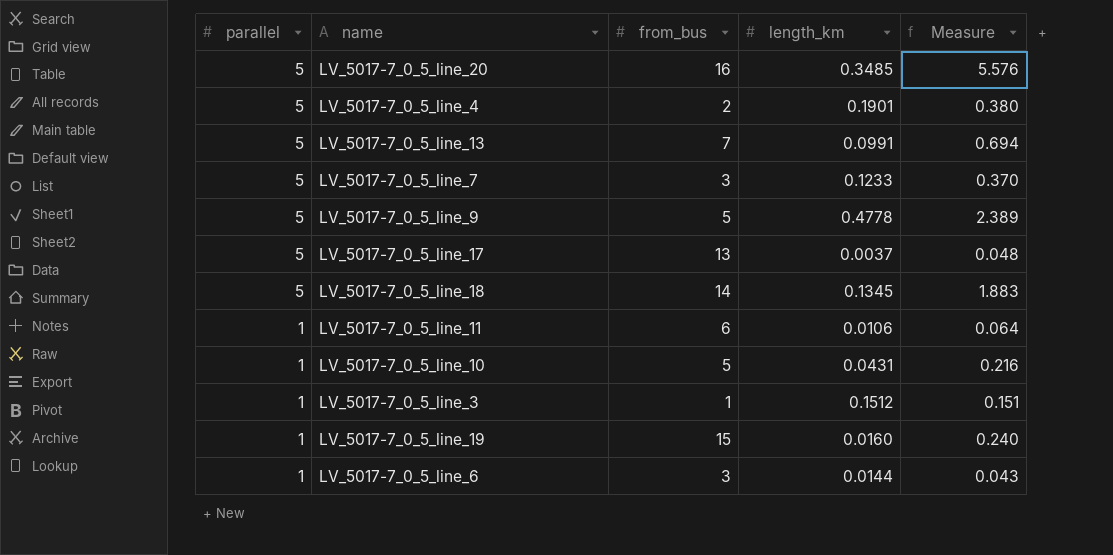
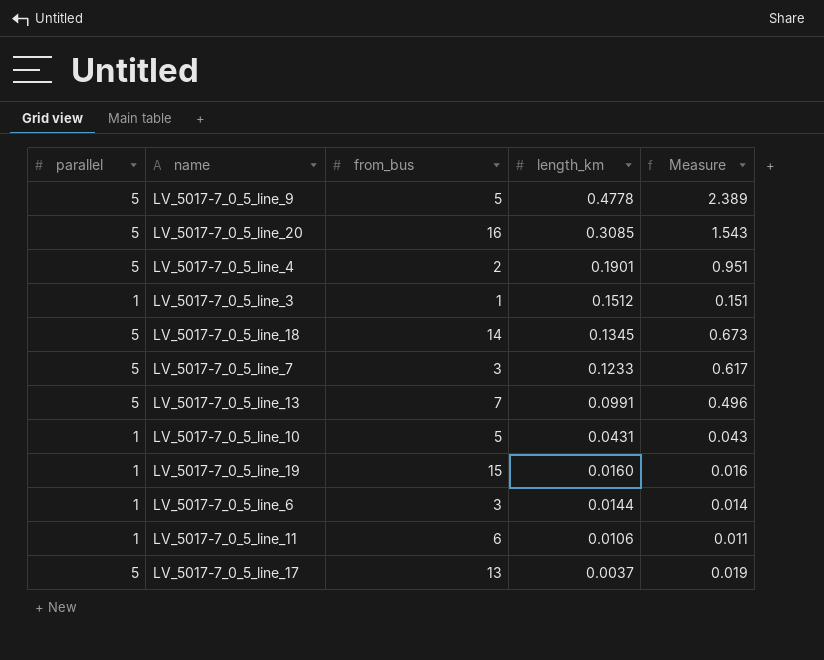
row order: parallel descending -> length_km descending
column Measure | formula: [from_bus] * [length_km] -> [parallel] * [length_km]
LV_5017-7_0_5_line_20 | length_km: 0.3485 -> 0.3085

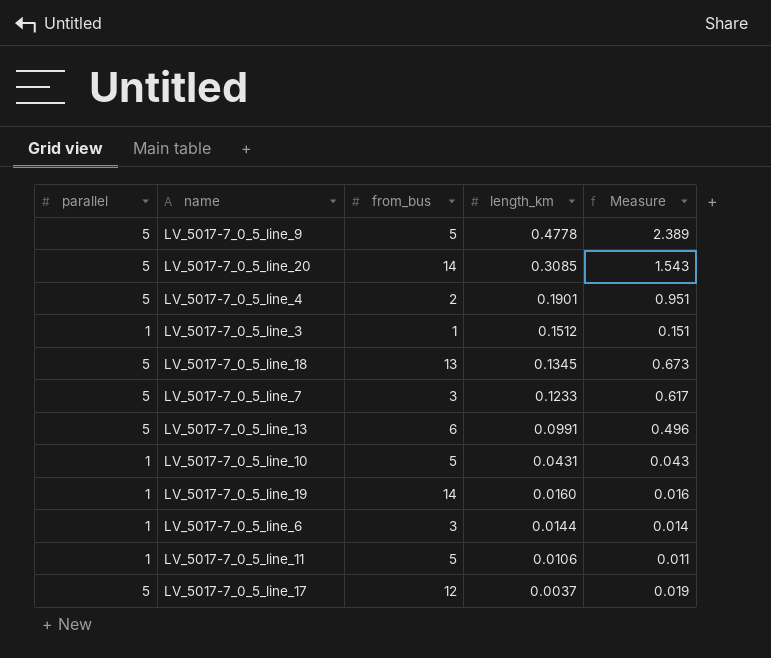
LV_5017-7_0_5_line_20 | from_bus: 16 -> 14
LV_5017-7_0_5_line_18 | from_bus: 14 -> 13
LV_5017-7_0_5_line_13 | from_bus: 7 -> 6
LV_5017-7_0_5_line_19 | from_bus: 15 -> 14
LV_5017-7_0_5_line_11 | from_bus: 6 -> 5
LV_5017-7_0_5_line_17 | from_bus: 13 -> 12

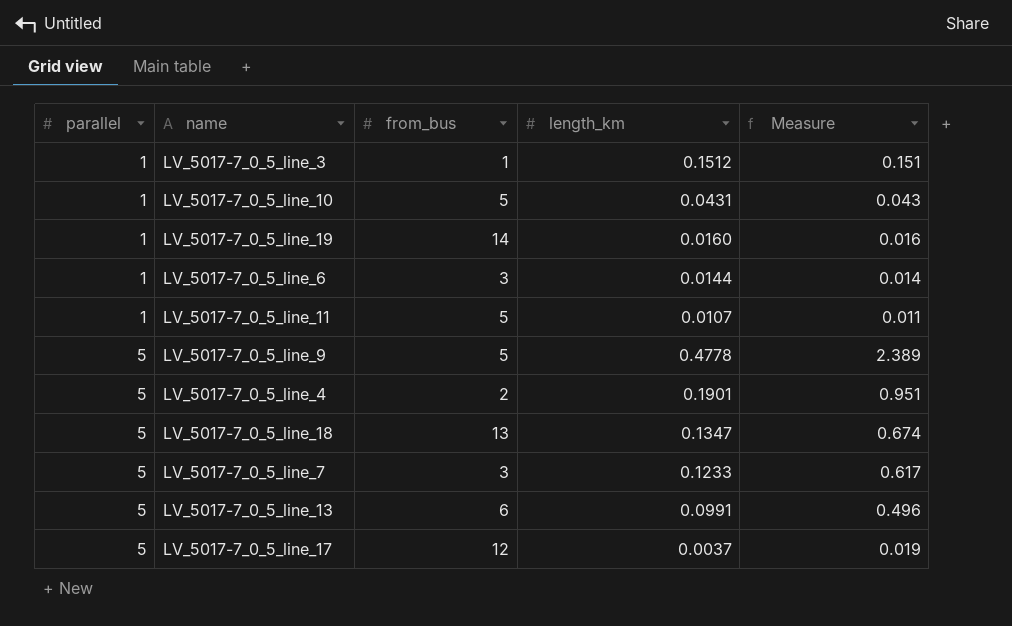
row order: length_km descending -> parallel ascending
row LV_5017-7_0_5_line_20: 5 | 14 | 0.3085 | 1.543 -> none
LV_5017-7_0_5_line_11 | length_km: 0.0106 -> 0.0107
LV_5017-7_0_5_line_18 | length_km: 0.1345 -> 0.1347
LV_5017-7_0_5_line_18 | Measure: 0.673 -> 0.674

